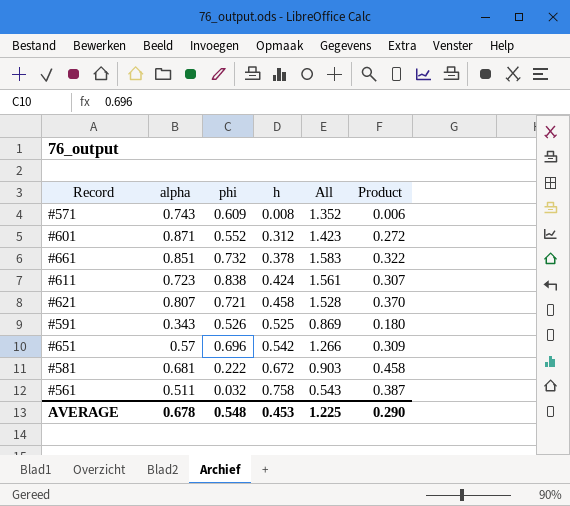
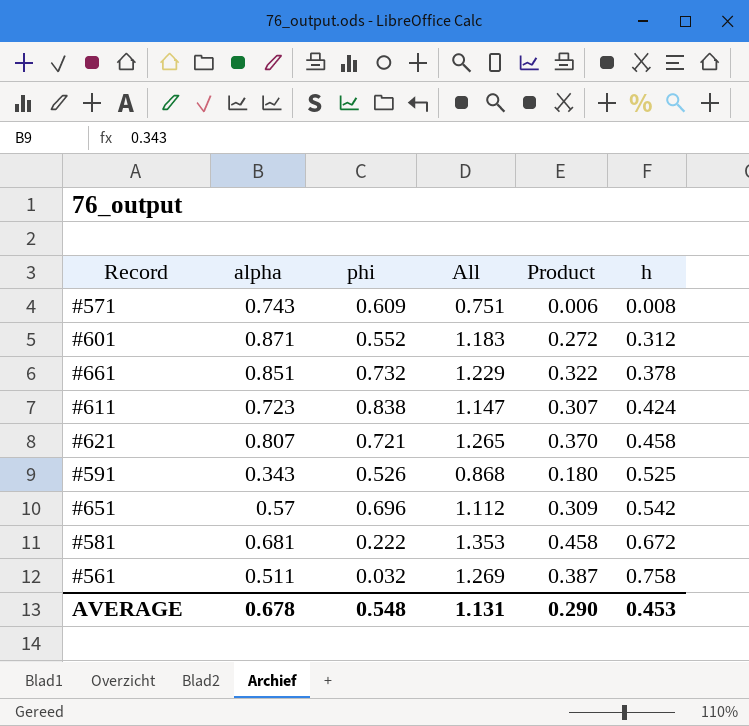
column All | formula: [alpha] + [phi] -> [alpha] + [h]
column h | position: 4 -> 6
AVERAGE | All: 1.225 -> 1.131

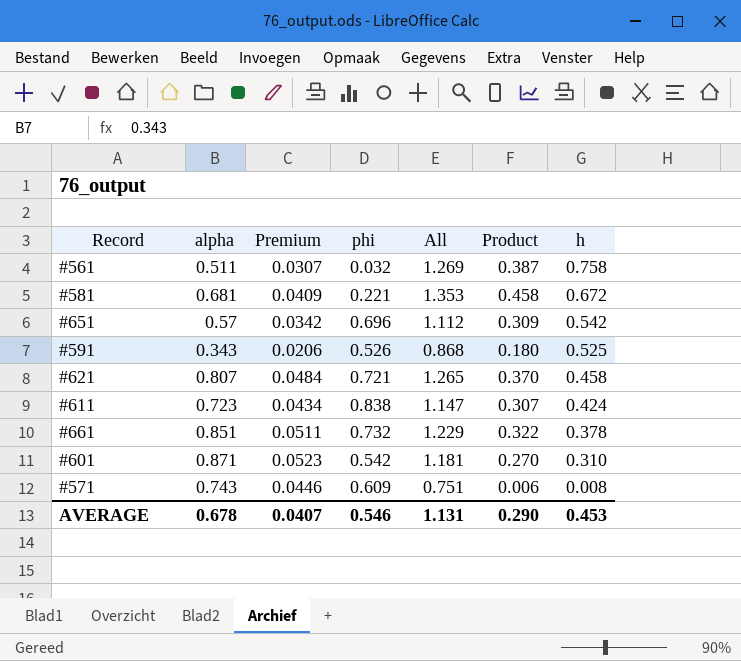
row order: h ascending -> h descending
column Premium | formula: none -> [alpha] * 0.06
#581 | phi: 0.222 -> 0.221
#601 | phi: 0.552 -> 0.542
#601 | All: 1.183 -> 1.181
#601 | Product: 0.272 -> 0.270
#601 | h: 0.312 -> 0.310
AVERAGE | phi: 0.548 -> 0.546

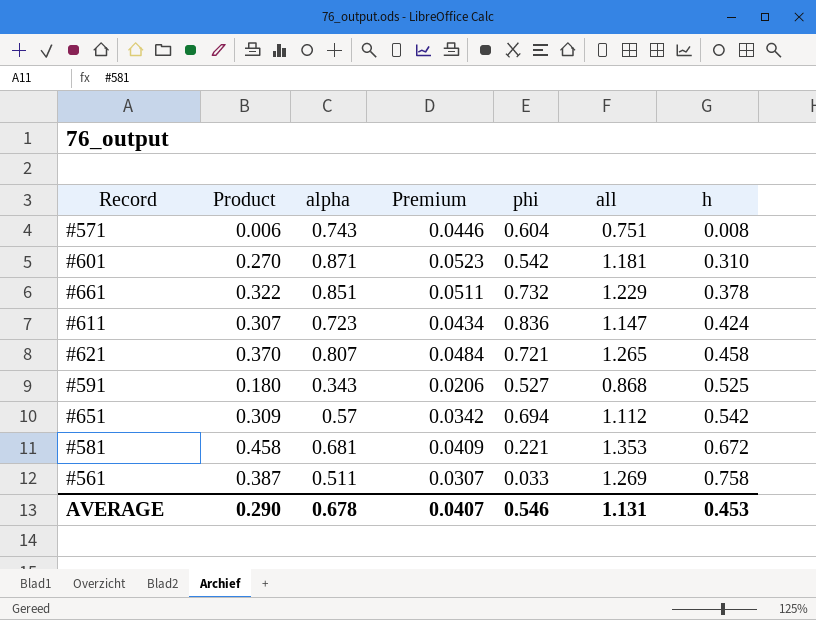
row order: h descending -> h ascending
column Product | position: 6 -> 2
column name: All -> all
#571 | phi: 0.609 -> 0.604
#611 | phi: 0.838 -> 0.836
#591 | phi: 0.526 -> 0.527
#651 | phi: 0.696 -> 0.694
#561 | phi: 0.032 -> 0.033

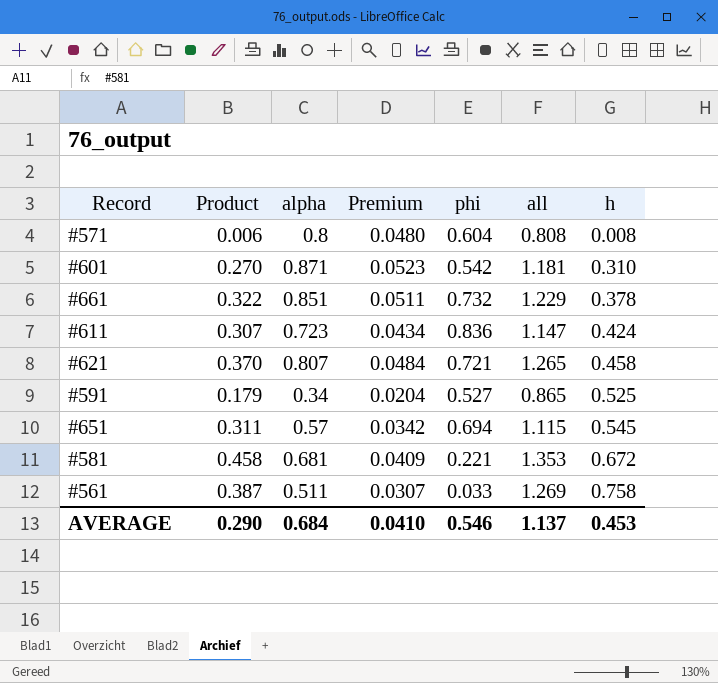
#571 | alpha: 0.743 -> 0.8
#571 | Premium: 0.0446 -> 0.0480
#571 | all: 0.751 -> 0.808
#591 | Product: 0.180 -> 0.179
#591 | alpha: 0.343 -> 0.34
#591 | Premium: 0.0206 -> 0.0204
#591 | all: 0.868 -> 0.865
#651 | Product: 0.309 -> 0.311
#651 | all: 1.112 -> 1.115
#651 | h: 0.542 -> 0.545
AVERAGE | alpha: 0.678 -> 0.684
AVERAGE | Premium: 0.0407 -> 0.0410
AVERAGE | all: 1.131 -> 1.137

